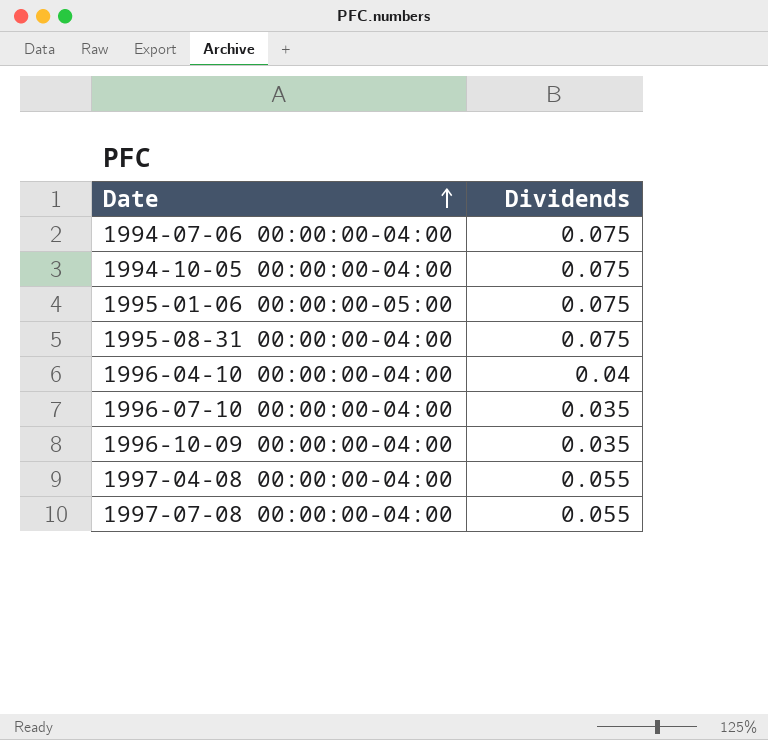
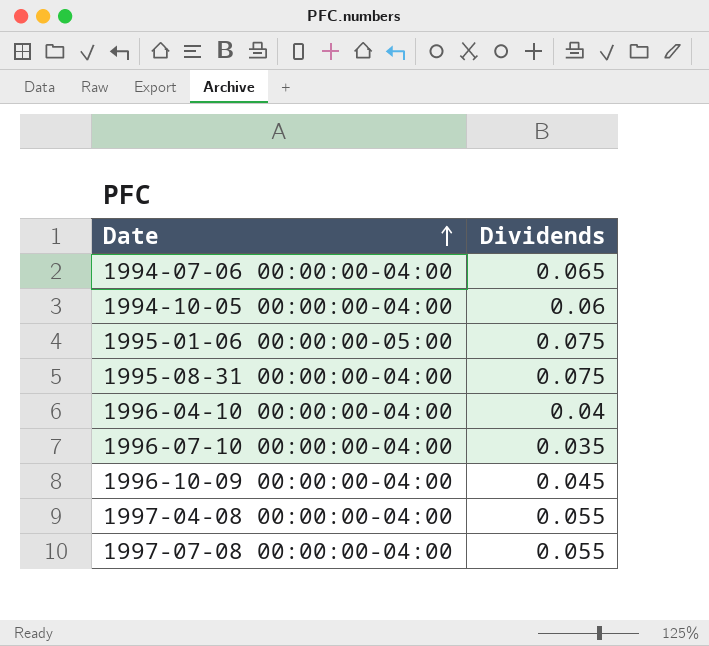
1994-07-06 00:00:00-04:00 | Dividends: 0.075 -> 0.065
1994-10-05 00:00:00-04:00 | Dividends: 0.075 -> 0.06
1996-10-09 00:00:00-04:00 | Dividends: 0.035 -> 0.045

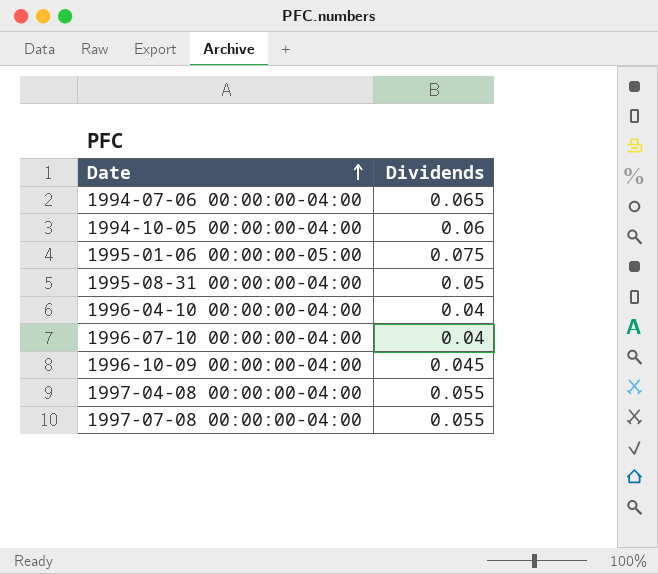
1995-08-31 00:00:00-04:00 | Dividends: 0.075 -> 0.05
1996-07-10 00:00:00-04:00 | Dividends: 0.035 -> 0.04

